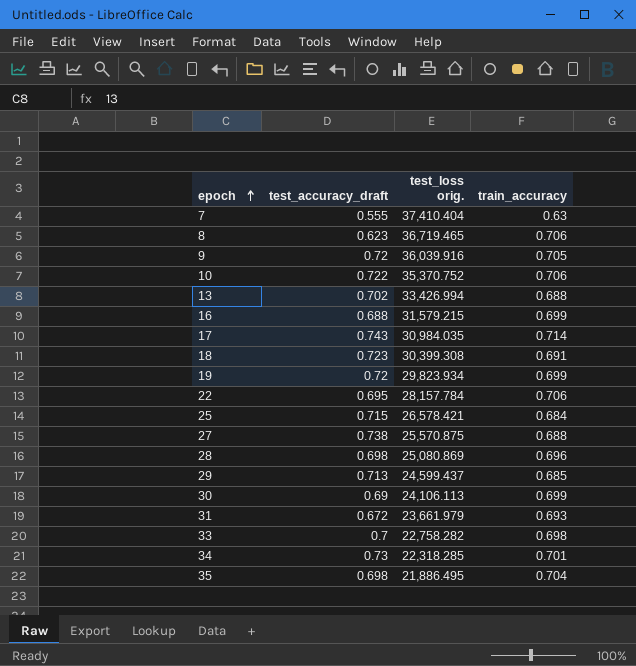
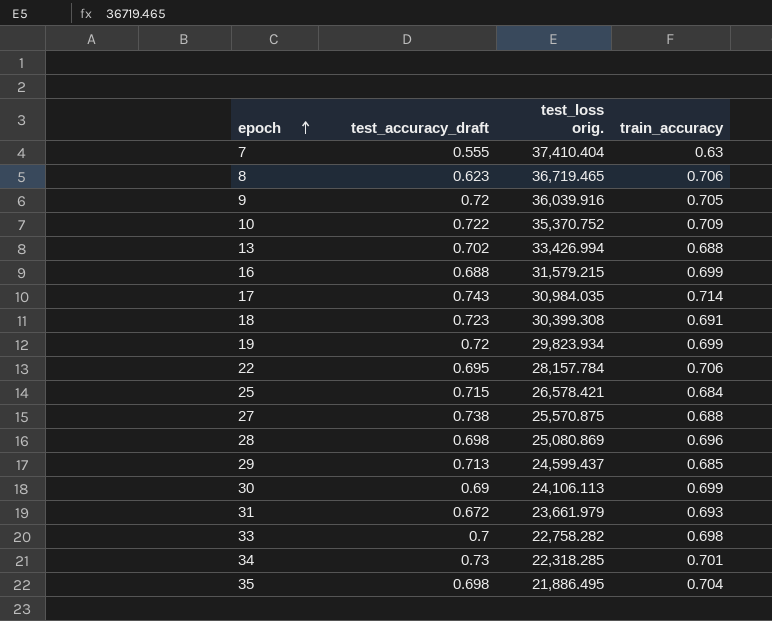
10 | train_accuracy: 0.706 -> 0.709

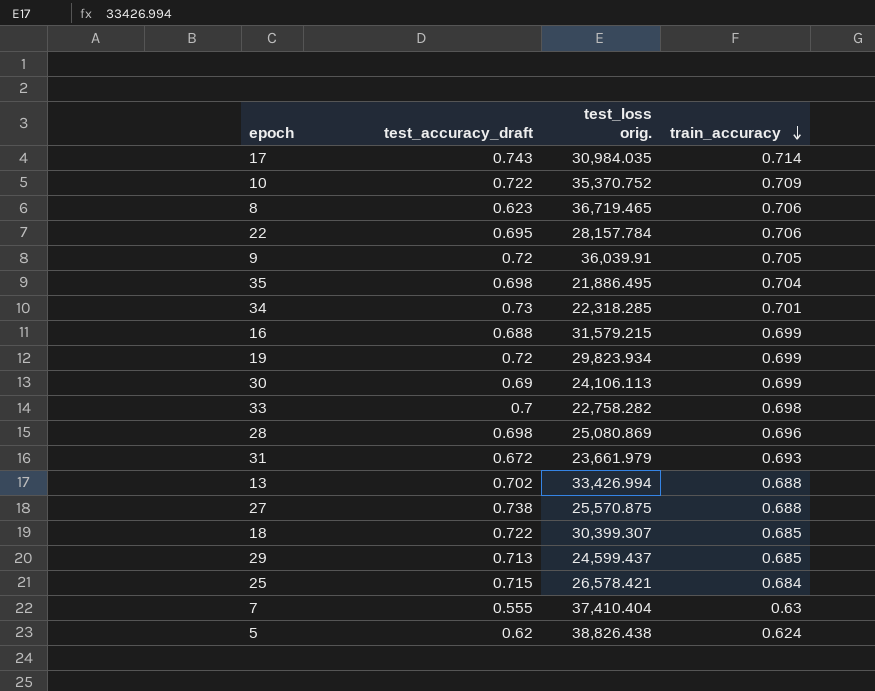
row order: epoch ascending -> train_accuracy descending
9 | test_loss orig.: 36,039.916 -> 36,039.91
18 | test_accuracy_draft: 0.723 -> 0.722
18 | test_loss orig.: 30,399.308 -> 30,399.307
18 | train_accuracy: 0.691 -> 0.685
row 5: none -> 0.62 | 38,826.438 | 0.624

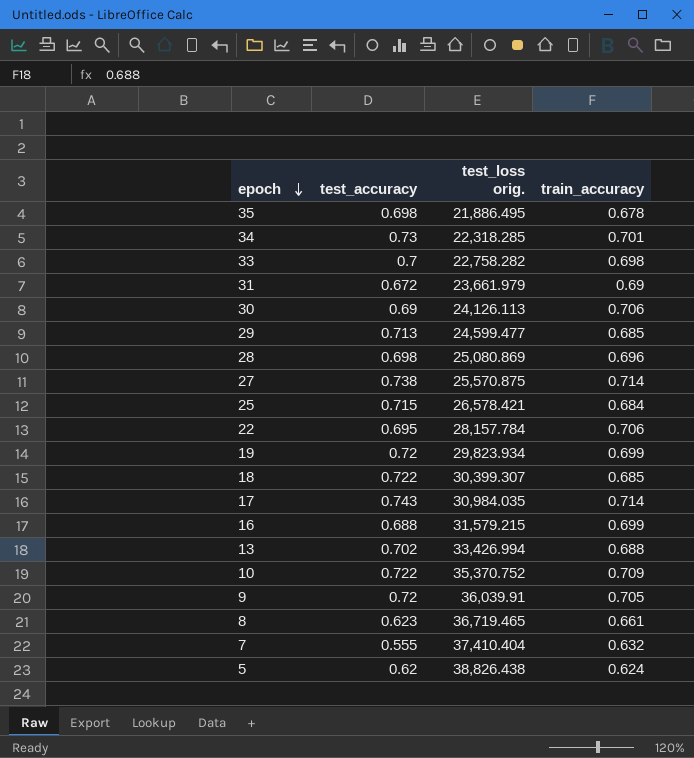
row order: train_accuracy descending -> epoch descending
column name: test_accuracy_draft -> test_accuracy
35 | train_accuracy: 0.704 -> 0.678
31 | train_accuracy: 0.693 -> 0.69
30 | test_loss orig.: 24,106.113 -> 24,126.113
30 | train_accuracy: 0.699 -> 0.706
29 | test_loss orig.: 24,599.437 -> 24,599.477
27 | train_accuracy: 0.688 -> 0.714
8 | train_accuracy: 0.706 -> 0.661
7 | train_accuracy: 0.63 -> 0.632

